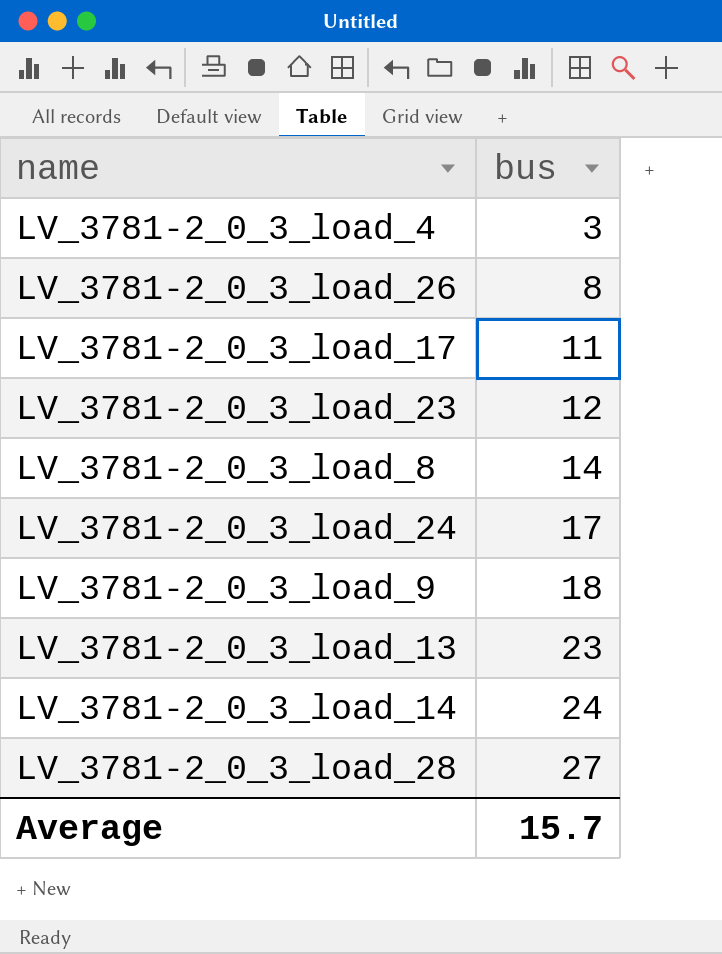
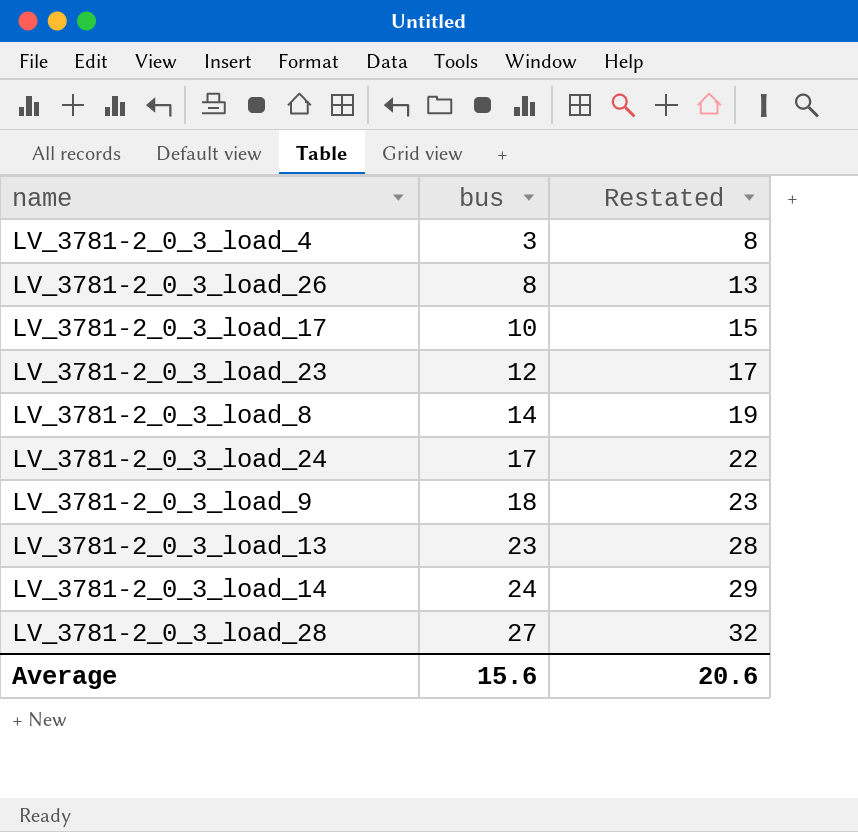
column Restated | formula: none -> [bus] + 5
LV_3781-2_0_3_load_17 | bus: 11 -> 10
Average | bus: 15.7 -> 15.6

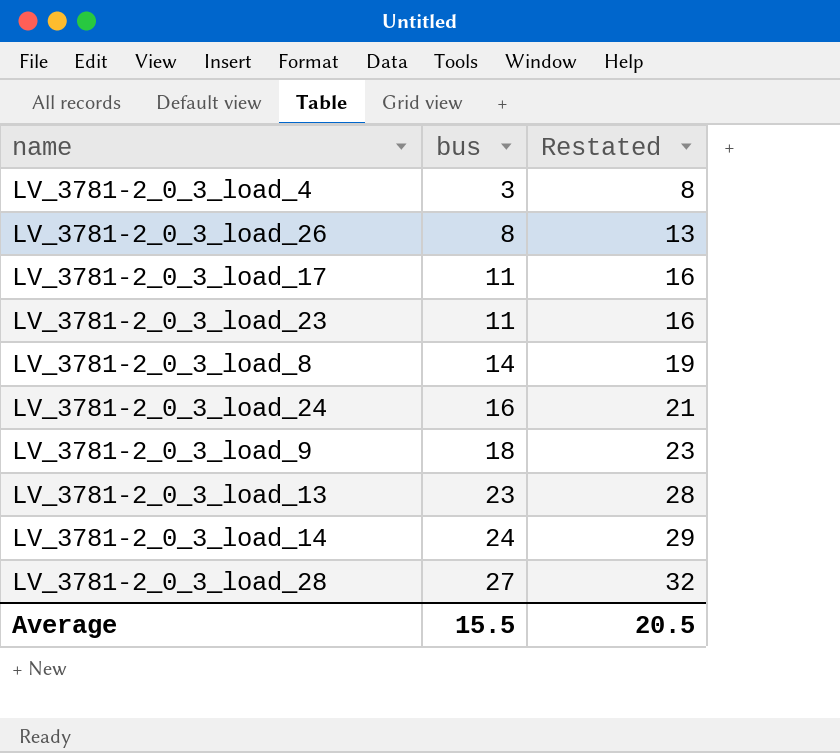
LV_3781-2_0_3_load_17 | bus: 10 -> 11
LV_3781-2_0_3_load_17 | Restated: 15 -> 16
LV_3781-2_0_3_load_23 | bus: 12 -> 11
LV_3781-2_0_3_load_23 | Restated: 17 -> 16
LV_3781-2_0_3_load_24 | bus: 17 -> 16
LV_3781-2_0_3_load_24 | Restated: 22 -> 21
Average | bus: 15.6 -> 15.5
Average | Restated: 20.6 -> 20.5

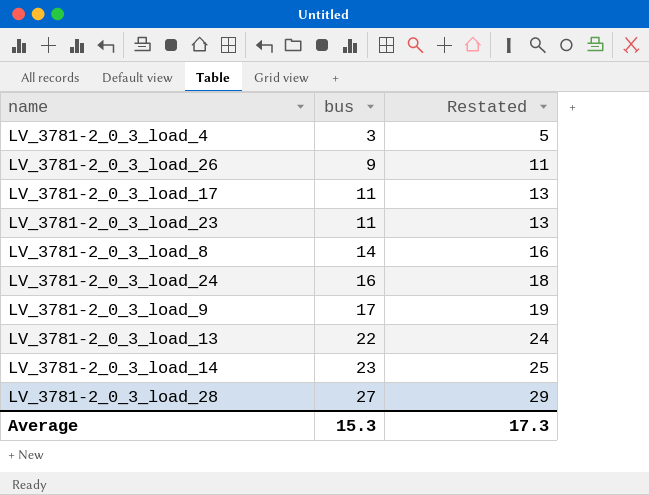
column Restated | formula: [bus] + 5 -> [bus] + 2
LV_3781-2_0_3_load_26 | bus: 8 -> 9
LV_3781-2_0_3_load_9 | bus: 18 -> 17
LV_3781-2_0_3_load_13 | bus: 23 -> 22
LV_3781-2_0_3_load_14 | bus: 24 -> 23
Average | bus: 15.5 -> 15.3
Average | Restated: 20.5 -> 17.3

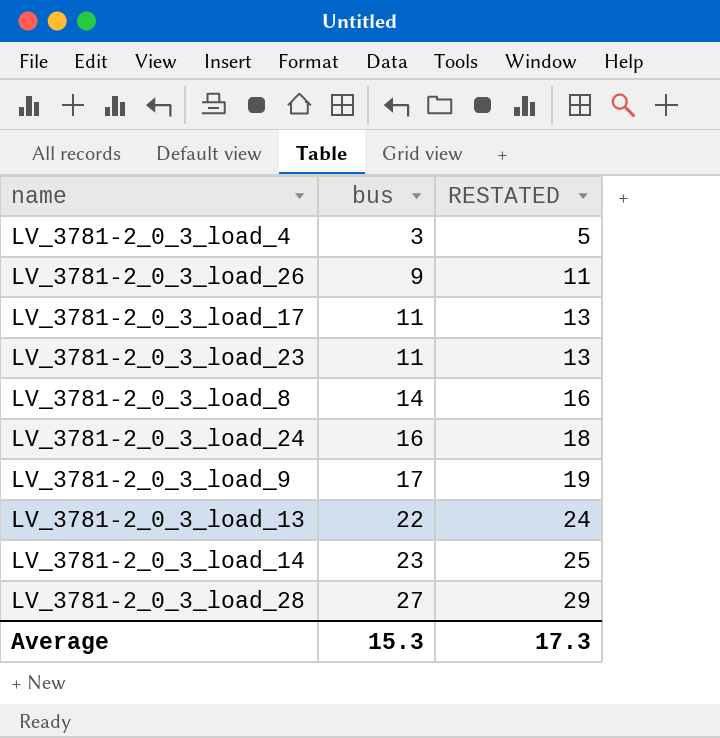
column name: Restated -> RESTATED

